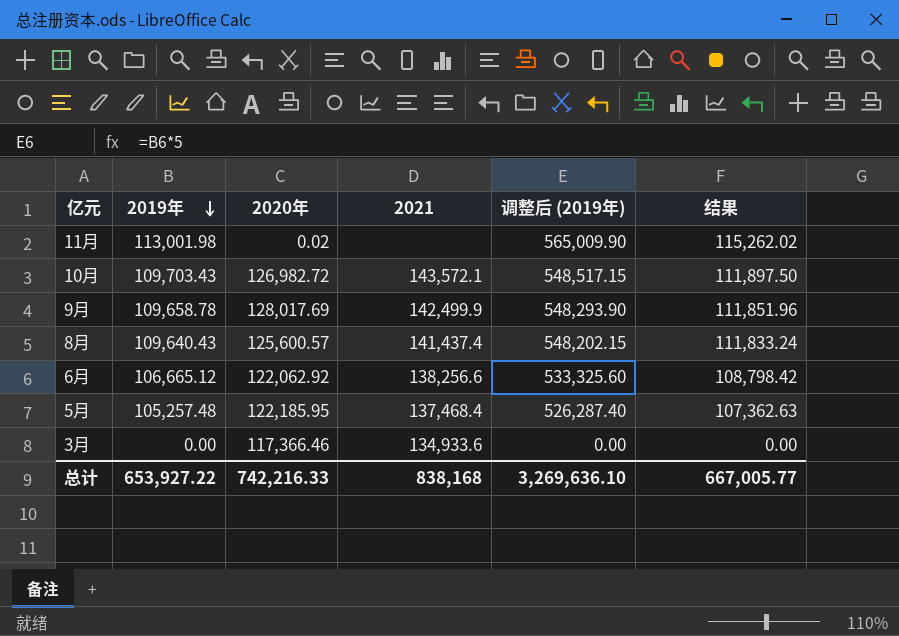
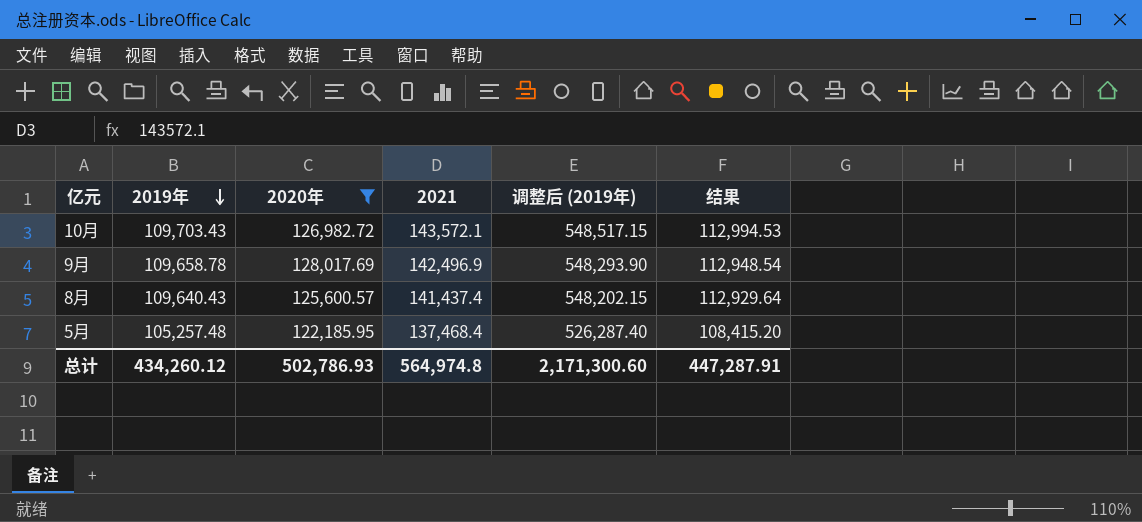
filter: none -> 2020年 >= 122,185.95
column 结果 | formula: [2019年] * 1.02 -> [2019年] * 1.03
9月 | 2021: 142,499.9 -> 142,496.9
总计 | 2019年: 653,927.22 -> 434,260.12
总计 | 2020年: 742,216.33 -> 502,786.93
总计 | 2021: 838,168 -> 564,974.8
总计 | 调整后 (2019年): 3,269,636.10 -> 2,171,300.60
总计 | 结果: 667,005.77 -> 447,287.91

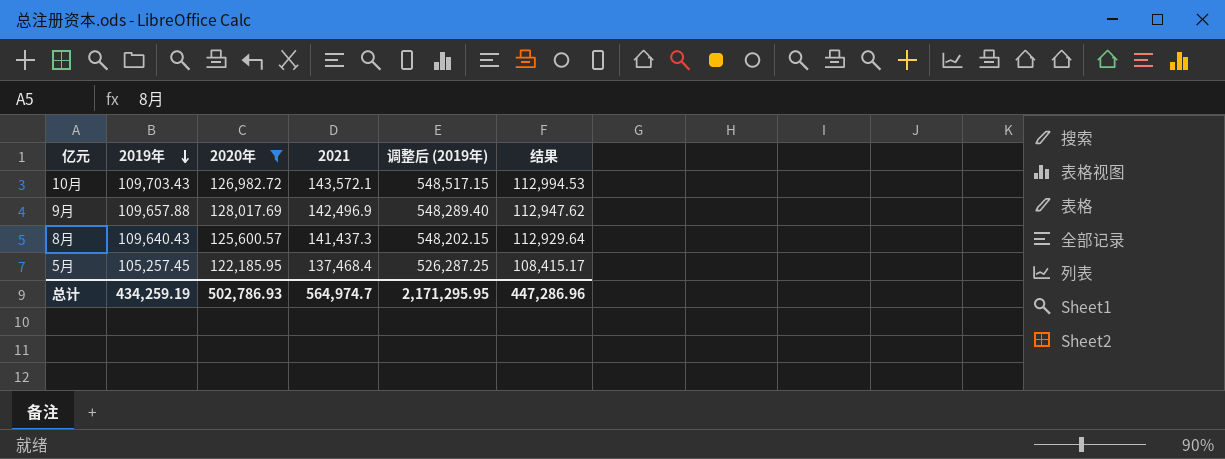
9月 | 2019年: 109,658.78 -> 109,657.88
9月 | 调整后 (2019年): 548,293.90 -> 548,289.40
9月 | 结果: 112,948.54 -> 112,947.62
8月 | 2021: 141,437.4 -> 141,437.3
5月 | 2019年: 105,257.48 -> 105,257.45
5月 | 调整后 (2019年): 526,287.40 -> 526,287.25
5月 | 结果: 108,415.20 -> 108,415.17
总计 | 2019年: 434,260.12 -> 434,259.19
总计 | 2021: 564,974.8 -> 564,974.7
总计 | 调整后 (2019年): 2,171,300.60 -> 2,171,295.95
总计 | 结果: 447,287.91 -> 447,286.96

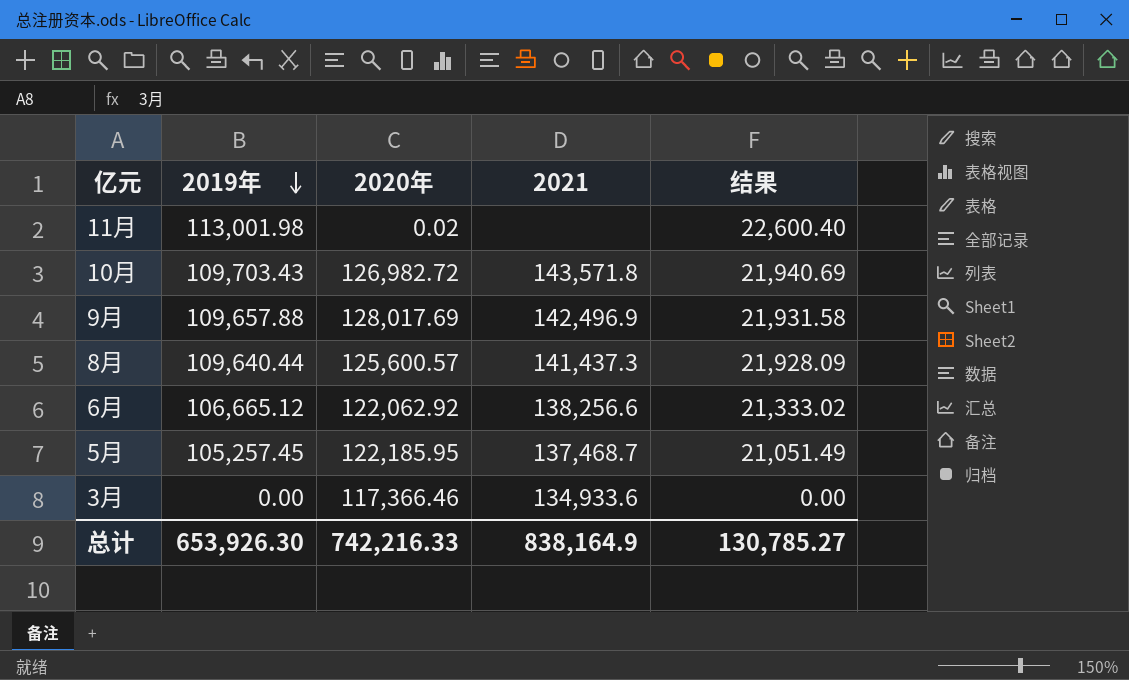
filter: 2020年 >= 122,185.95 -> none
column 调整后 (2019年) | formula: [2019年] * 5 -> none
column 结果 | formula: [2019年] * 1.03 -> [2019年] * 0.2
10月 | 2021: 143,572.1 -> 143,571.8
8月 | 2019年: 109,640.43 -> 109,640.44
5月 | 2021: 137,468.4 -> 137,468.7
总计 | 2019年: 434,259.19 -> 653,926.30
总计 | 2020年: 502,786.93 -> 742,216.33
总计 | 2021: 564,974.7 -> 838,164.9
总计 | 结果: 447,286.96 -> 130,785.27

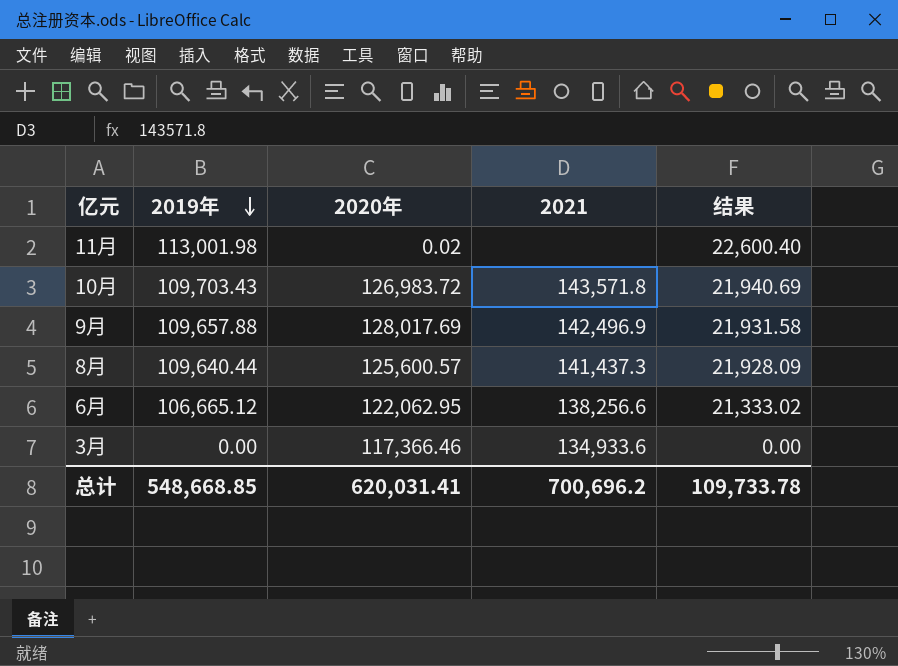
row 5月: 105,257.45 | 122,185.95 | 137,468.7 | 21,051.49 -> none
10月 | 2020年: 126,982.72 -> 126,983.72
6月 | 2020年: 122,062.92 -> 122,062.95
总计 | 2019年: 653,926.30 -> 548,668.85
总计 | 2020年: 742,216.33 -> 620,031.41
总计 | 2021: 838,164.9 -> 700,696.2
总计 | 结果: 130,785.27 -> 109,733.78

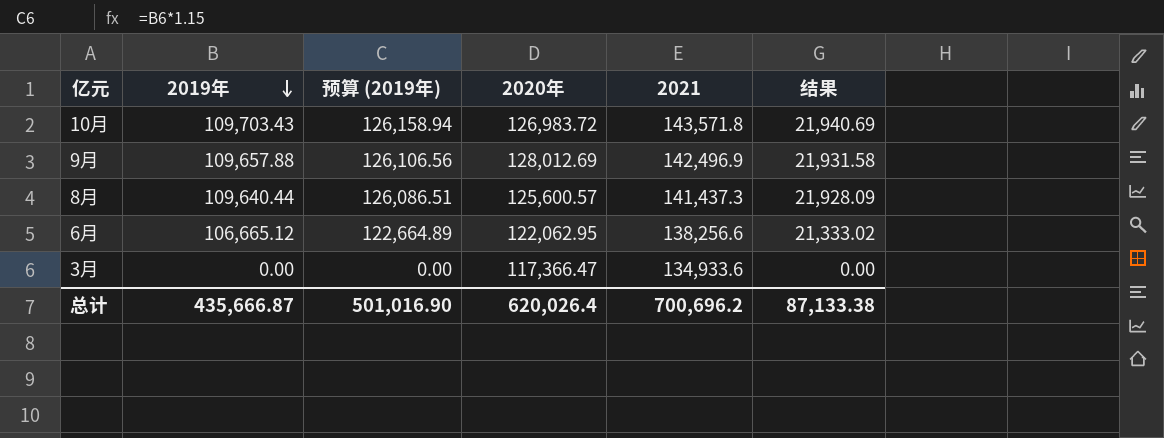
column 预算 (2019年) | formula: none -> [2019年] * 1.15
row 11月: 113,001.98 | 0.02 | none | 22,600.40 -> none
9月 | 2020年: 128,017.69 -> 128,012.69
3月 | 2020年: 117,366.46 -> 117,366.47
总计 | 2019年: 548,668.85 -> 435,666.87
总计 | 2020年: 620,031.41 -> 620,026.4
总计 | 结果: 109,733.78 -> 87,133.38

